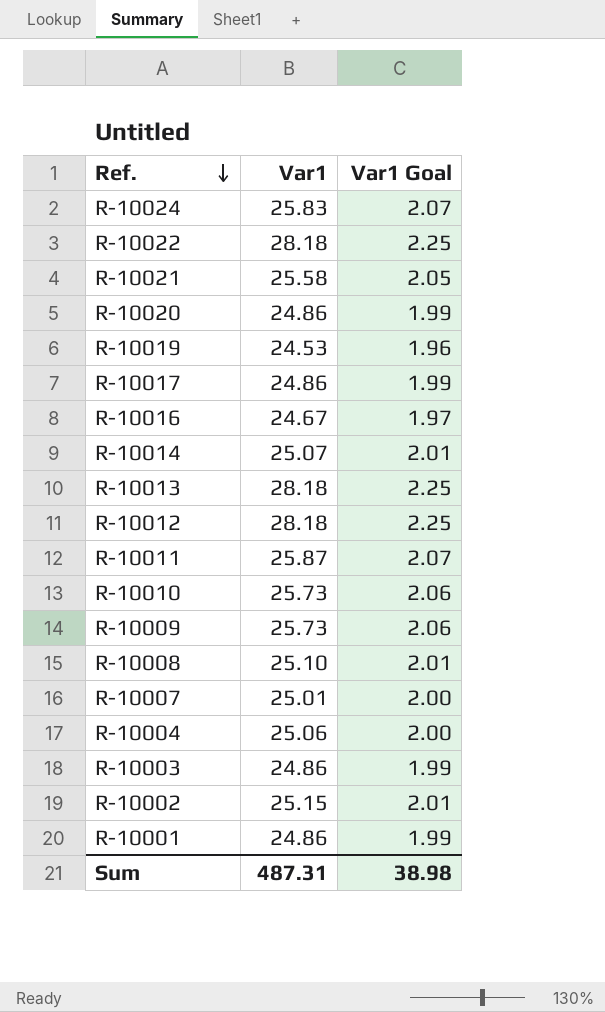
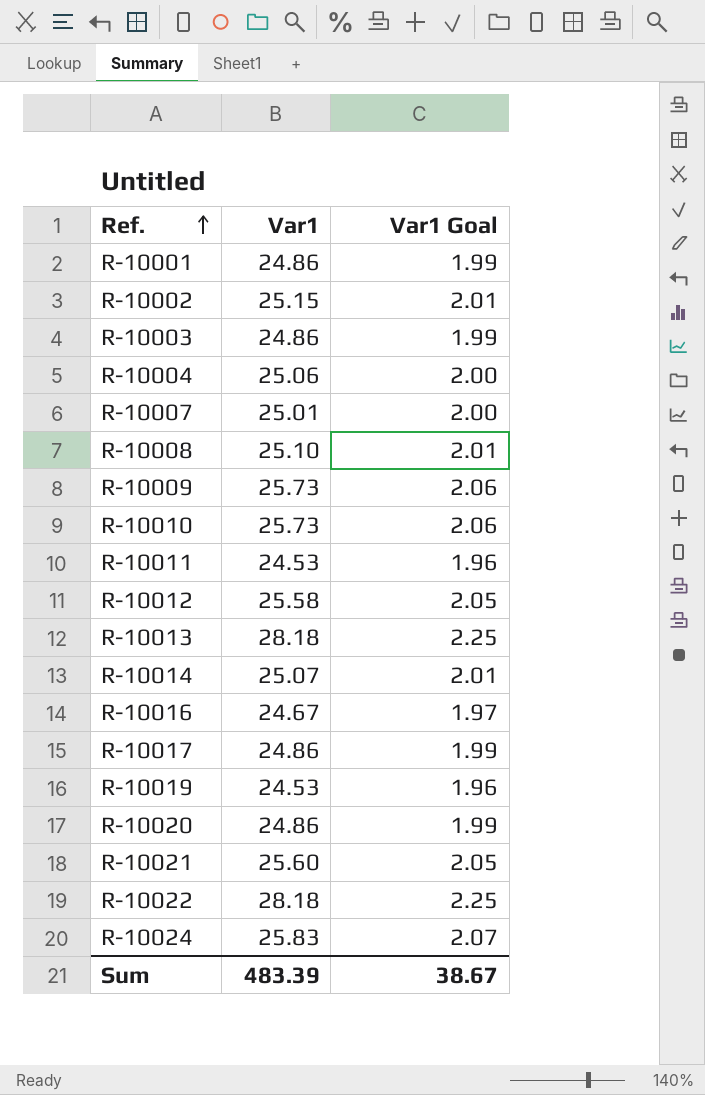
row order: Ref. descending -> Ref. ascending
R-10011 | Var1: 25.87 -> 24.53
R-10011 | Var1 Goal: 2.07 -> 1.96
R-10012 | Var1: 28.18 -> 25.58
R-10012 | Var1 Goal: 2.25 -> 2.05
R-10021 | Var1: 25.58 -> 25.60
Sum | Var1: 487.31 -> 483.39
Sum | Var1 Goal: 38.98 -> 38.67

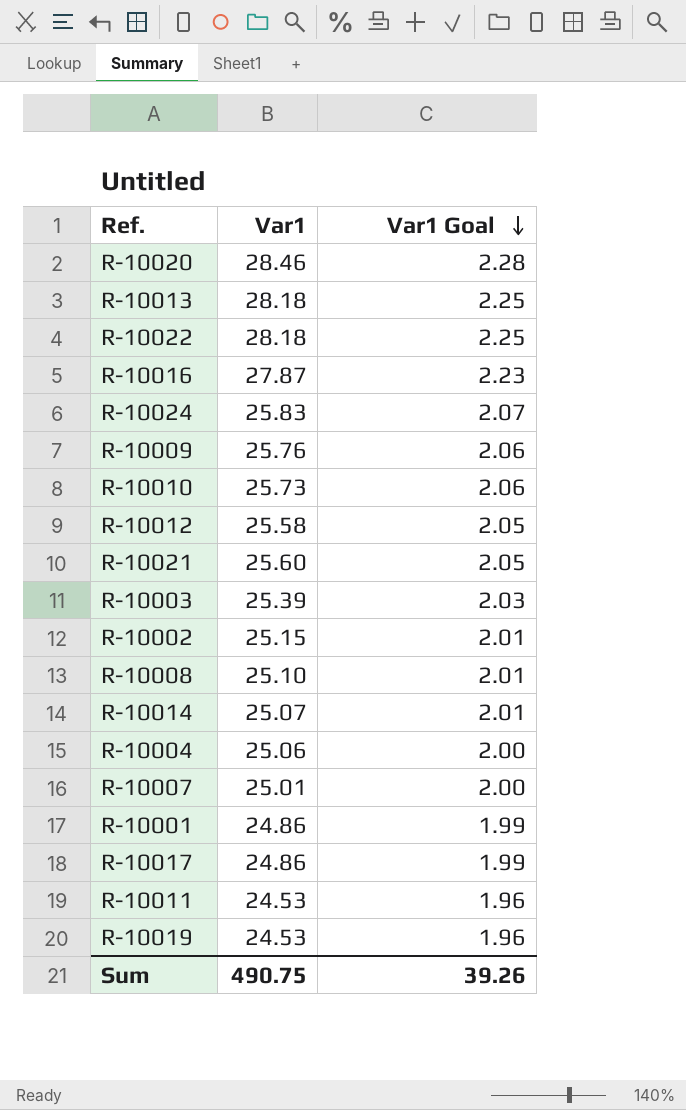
row order: Ref. ascending -> Var1 Goal descending
R-10020 | Var1: 24.86 -> 28.46
R-10020 | Var1 Goal: 1.99 -> 2.28
R-10016 | Var1: 24.67 -> 27.87
R-10016 | Var1 Goal: 1.97 -> 2.23
R-10009 | Var1: 25.73 -> 25.76
R-10003 | Var1: 24.86 -> 25.39
R-10003 | Var1 Goal: 1.99 -> 2.03
Sum | Var1: 483.39 -> 490.75
Sum | Var1 Goal: 38.67 -> 39.26

